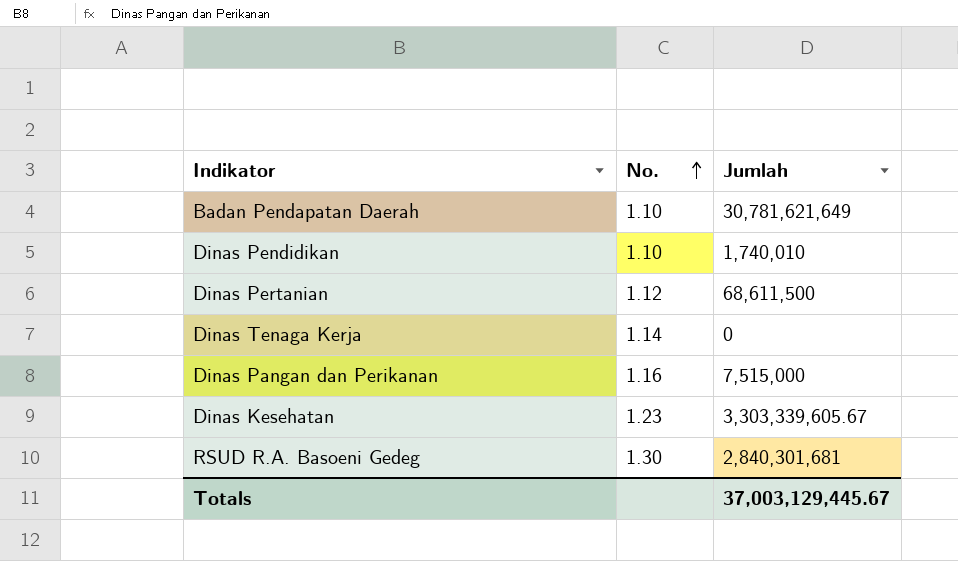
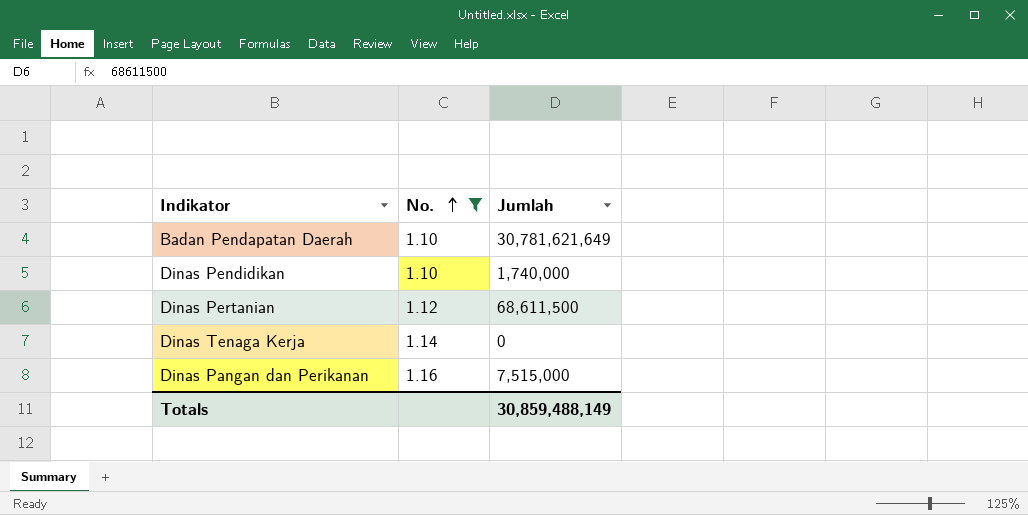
filter: none -> No. <= 1.16
Dinas Pendidikan | Jumlah: 1,740,010 -> 1,740,000
Totals | Jumlah: 37,003,129,445.67 -> 30,859,488,149

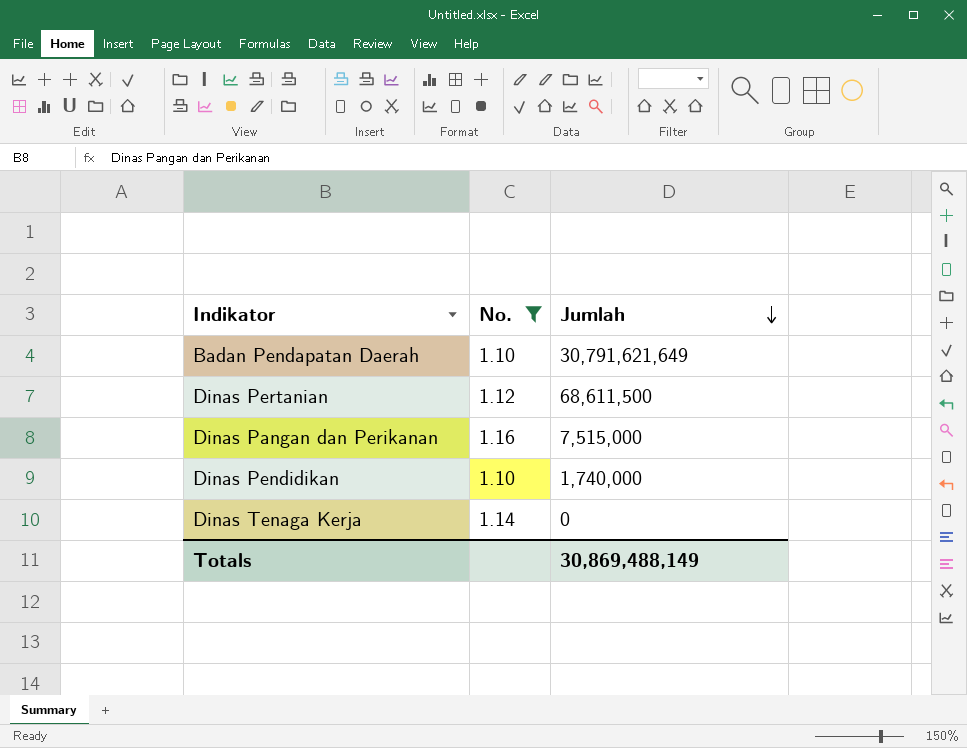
row order: No. ascending -> Jumlah descending
Badan Pendapatan Daerah | Jumlah: 30,781,621,649 -> 30,791,621,649
Totals | Jumlah: 30,859,488,149 -> 30,869,488,149

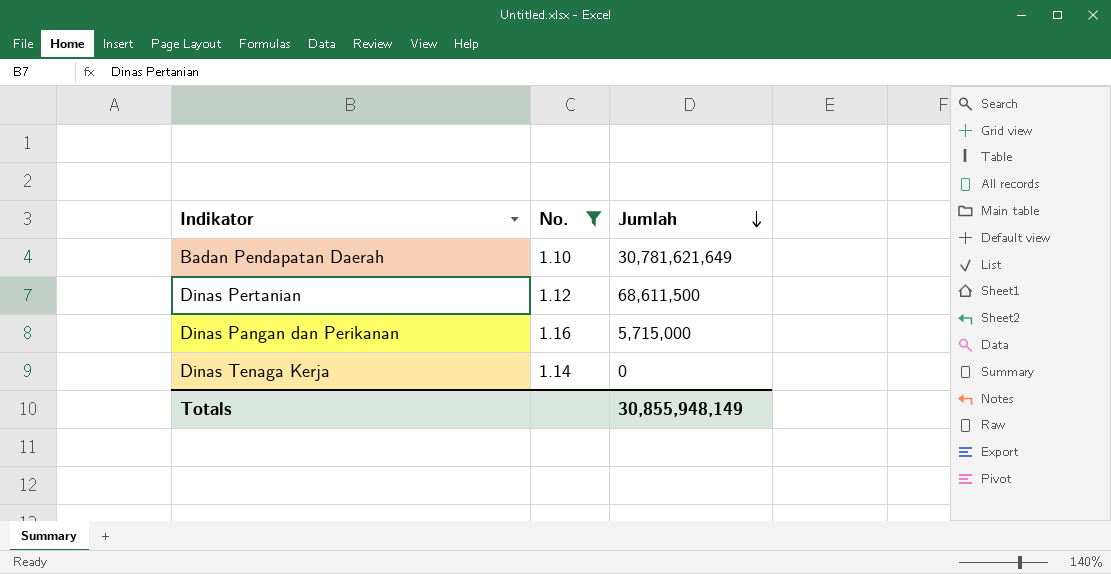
row Dinas Pendidikan: 1.10 | 1,740,000 -> none
Badan Pendapatan Daerah | Jumlah: 30,791,621,649 -> 30,781,621,649
Dinas Pangan dan Perikanan | Jumlah: 7,515,000 -> 5,715,000
Totals | Jumlah: 30,869,488,149 -> 30,855,948,149

